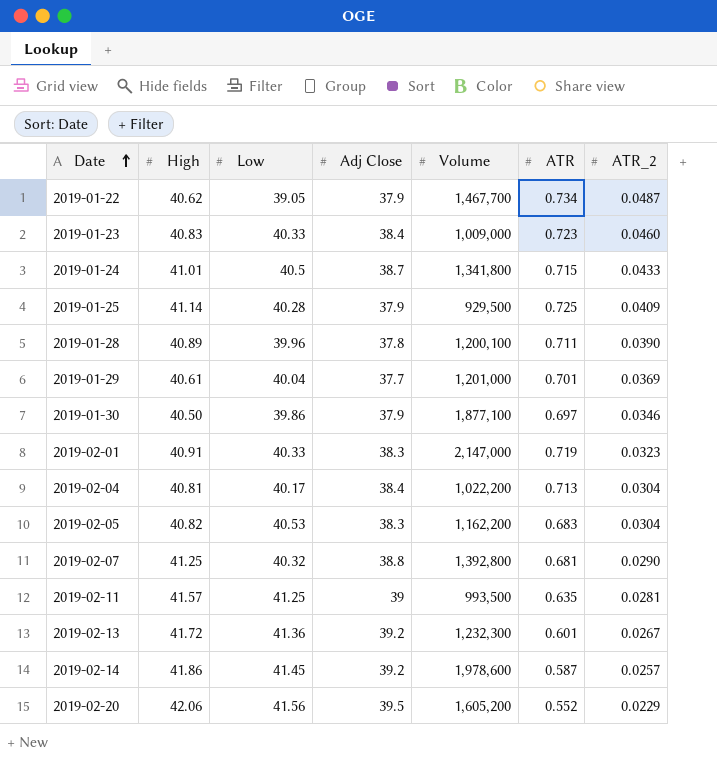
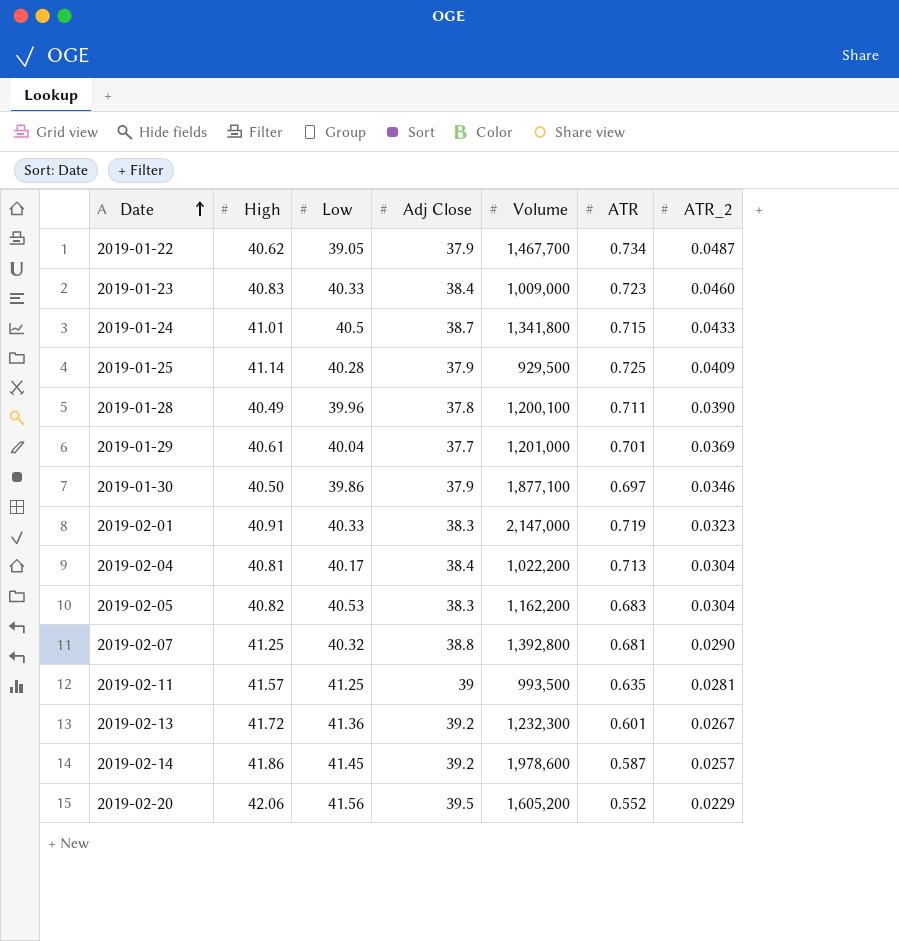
2019-01-28 | High: 40.89 -> 40.49

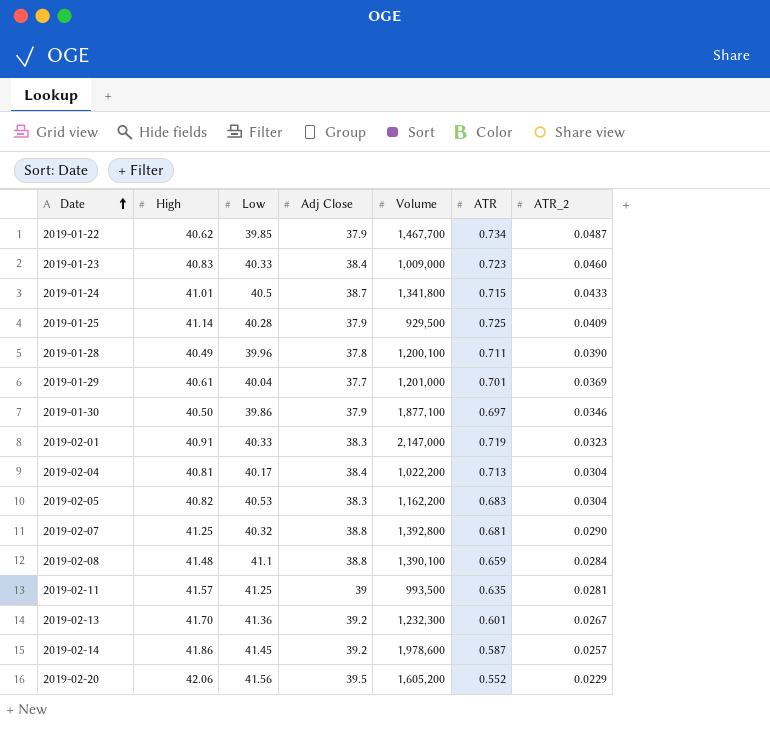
2019-01-22 | Low: 39.05 -> 39.85
row 2019-02-08: none -> 41.48 | 41.1 | 38.8 | 1,390,100 | 0.659 | 0.0284
2019-02-13 | High: 41.72 -> 41.70

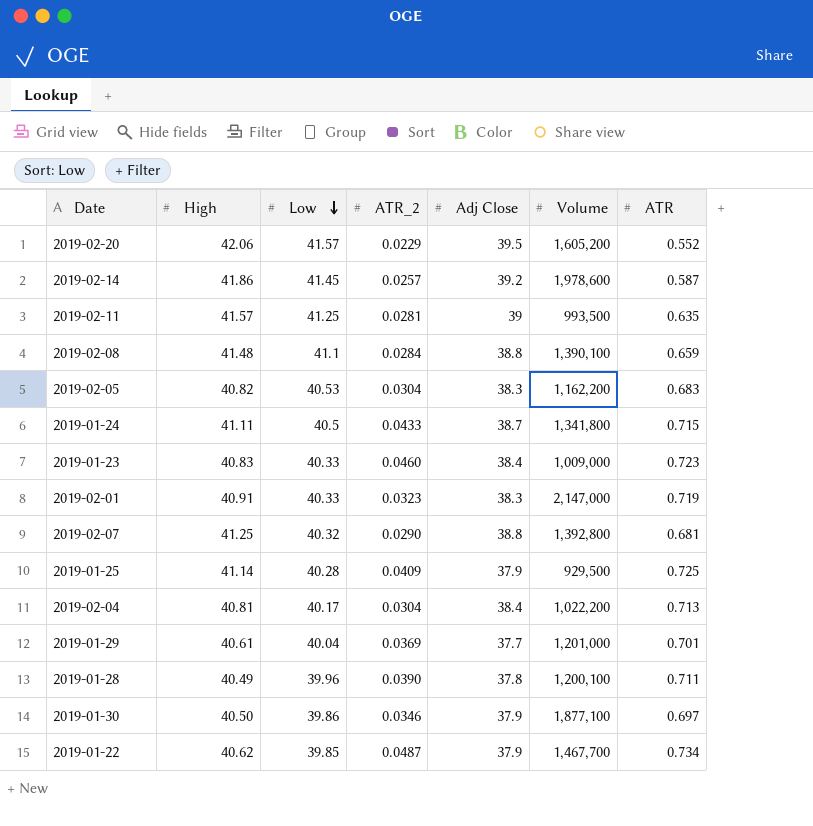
row order: Date ascending -> Low descending
column ATR_2 | position: 7 -> 4
row 2019-02-13: 41.70 | 41.36 | 39.2 | 1,232,300 | 0.601 | 0.0267 -> none
2019-02-20 | Low: 41.56 -> 41.57
2019-01-24 | High: 41.01 -> 41.11

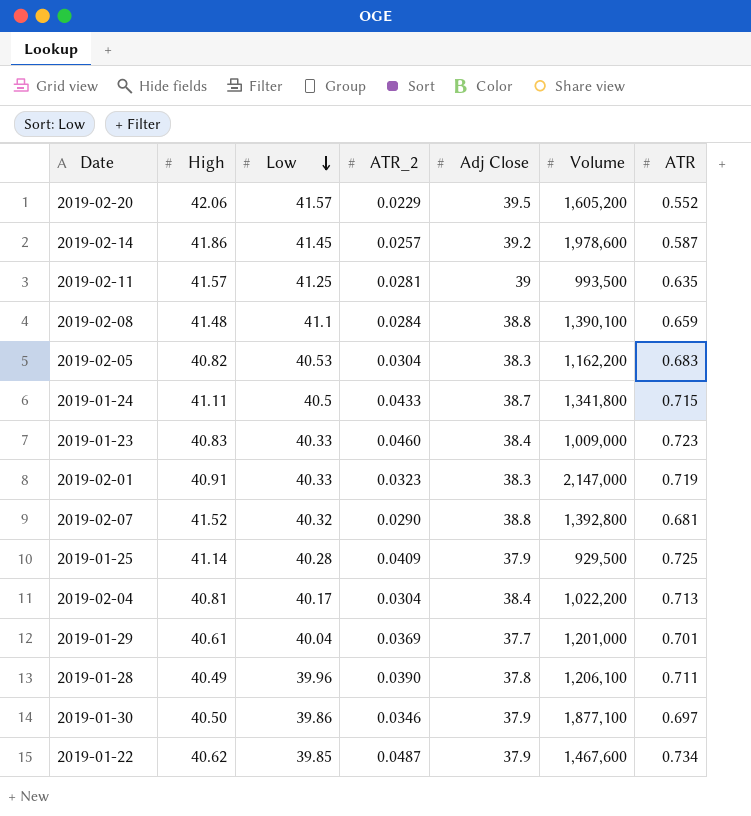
2019-02-07 | High: 41.25 -> 41.52
2019-01-28 | Volume: 1,200,100 -> 1,206,100
2019-01-22 | Volume: 1,467,700 -> 1,467,600

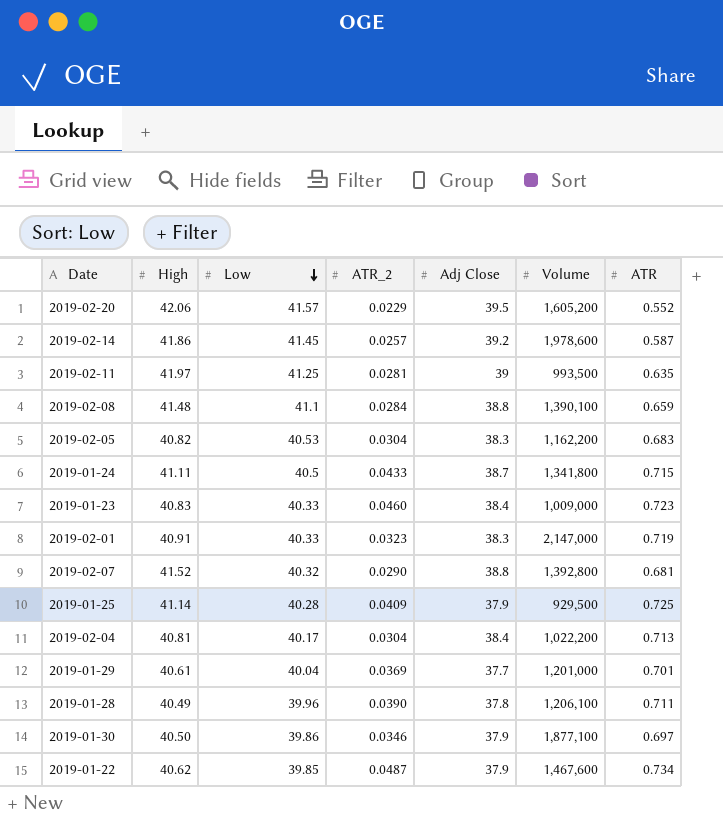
2019-02-11 | High: 41.57 -> 41.97

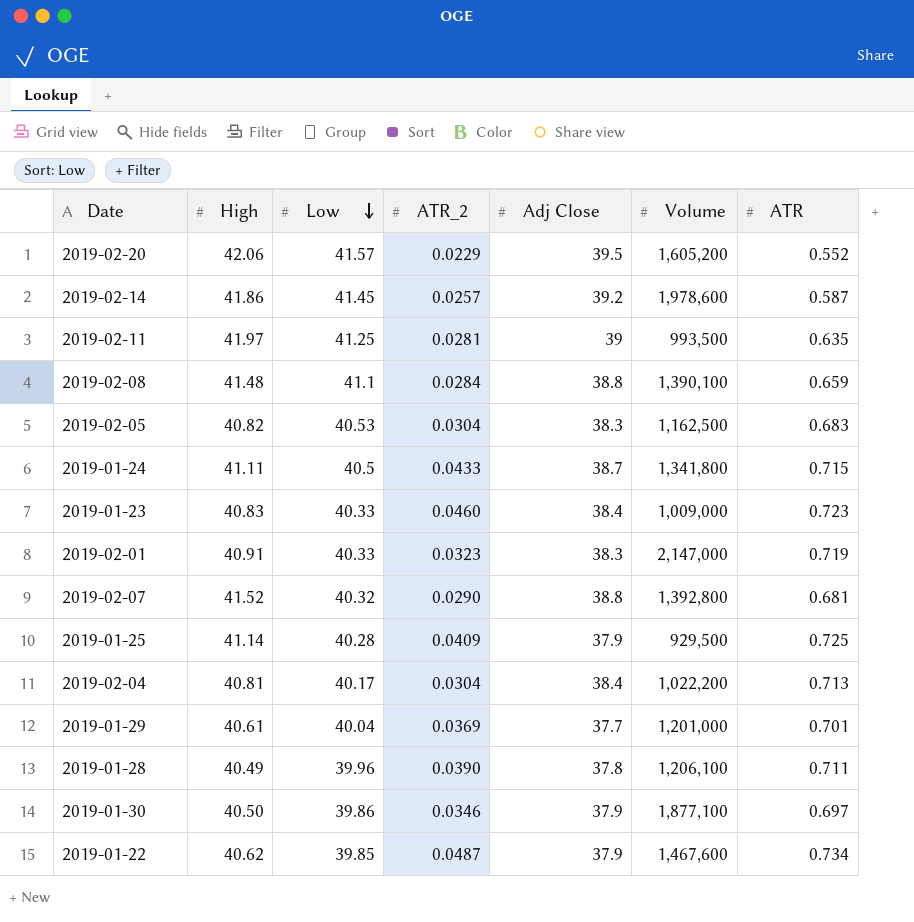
2019-02-05 | Volume: 1,162,200 -> 1,162,500

